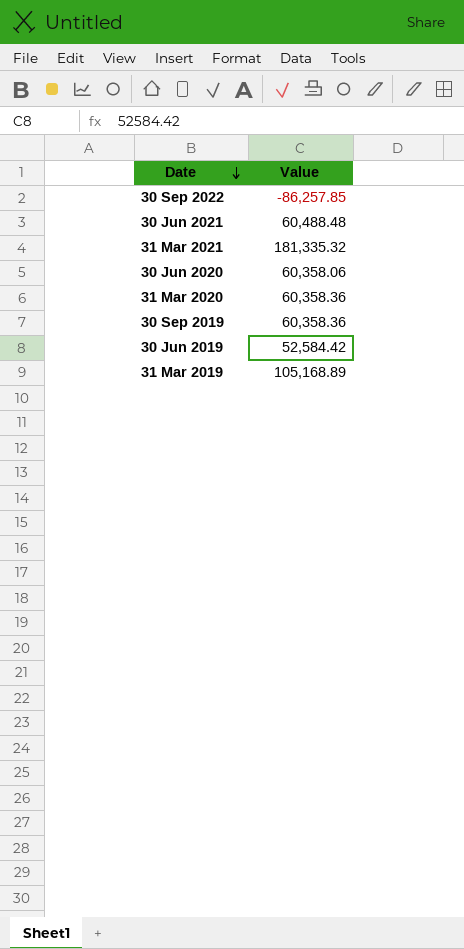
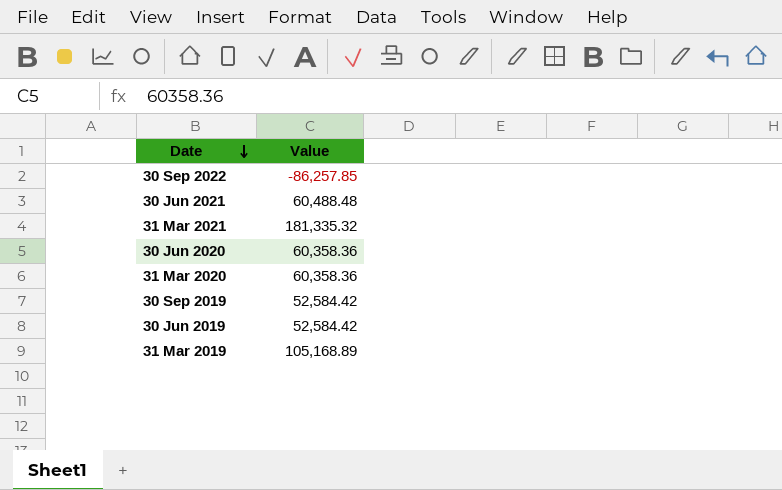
30 Jun 2020 | Value: 60,358.06 -> 60,358.36
30 Sep 2019 | Value: 60,358.36 -> 52,584.42

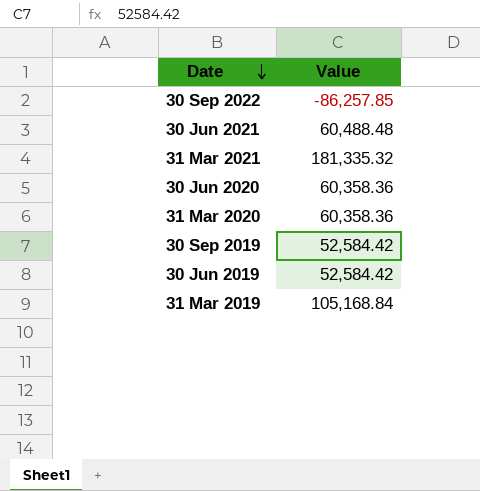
31 Mar 2019 | Value: 105,168.89 -> 105,168.84

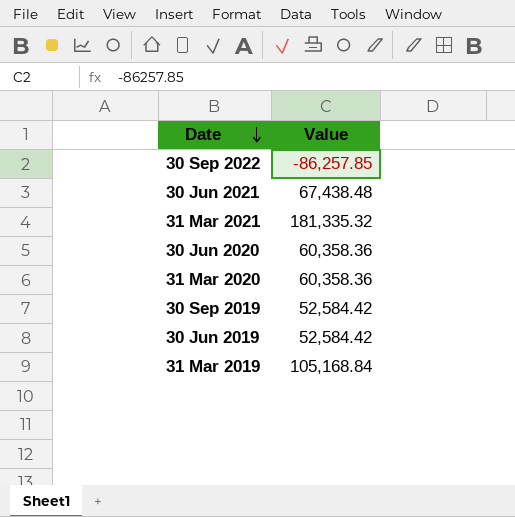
30 Jun 2021 | Value: 60,488.48 -> 67,438.48

